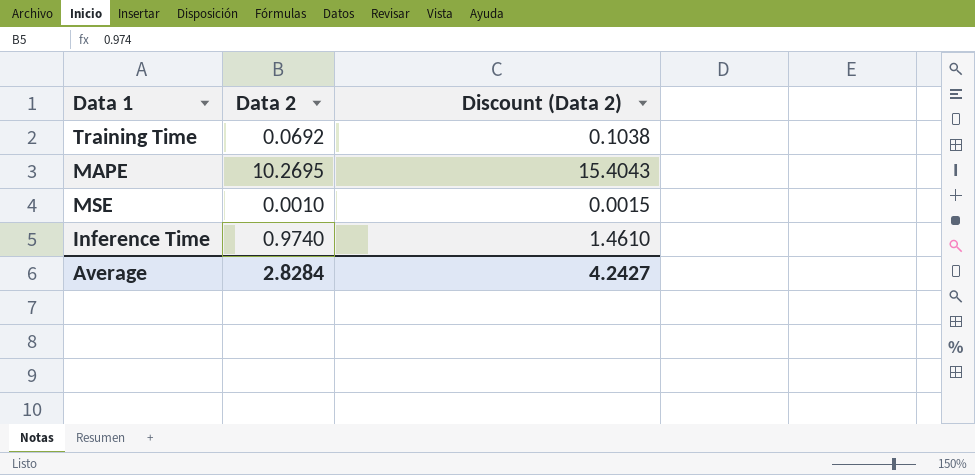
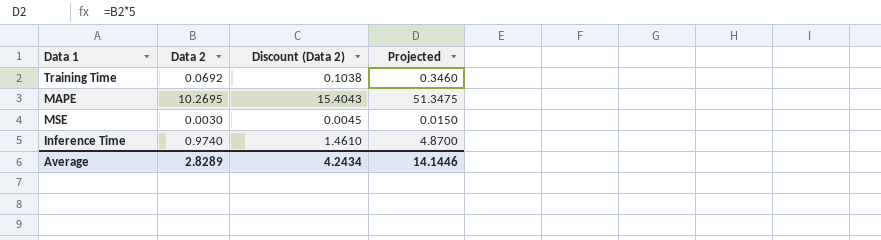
column Projected | formula: none -> [Data 2] * 5
MSE | Data 2: 0.0010 -> 0.0030
MSE | Discount (Data 2): 0.0015 -> 0.0045
Average | Data 2: 2.8284 -> 2.8289
Average | Discount (Data 2): 4.2427 -> 4.2434

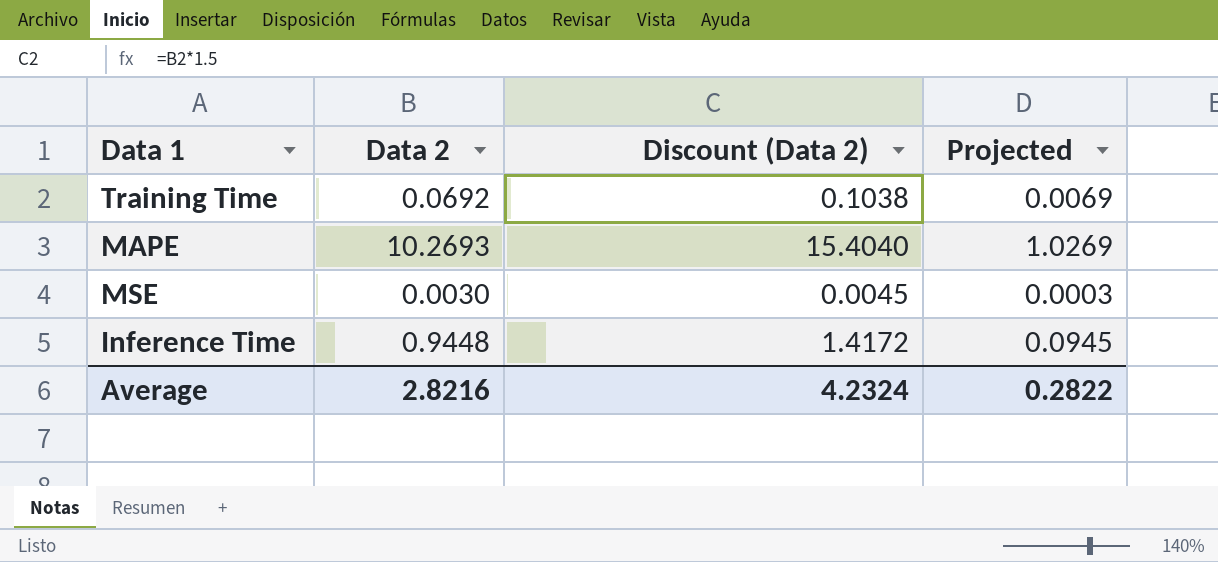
column Projected | formula: [Data 2] * 5 -> [Data 2] * 0.1
MAPE | Data 2: 10.2695 -> 10.2693
MAPE | Discount (Data 2): 15.4043 -> 15.4040
Inference Time | Data 2: 0.9740 -> 0.9448
Inference Time | Discount (Data 2): 1.4610 -> 1.4172
Average | Data 2: 2.8289 -> 2.8216
Average | Discount (Data 2): 4.2434 -> 4.2324
Average | Projected: 14.1446 -> 0.2822

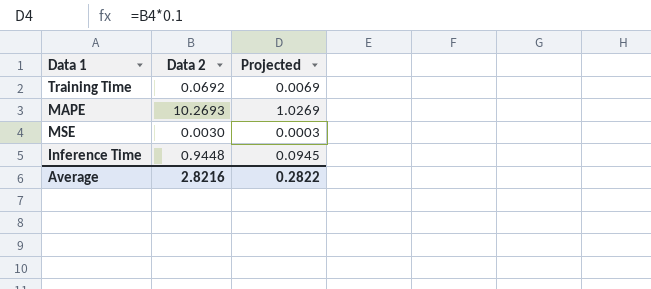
column Discount (Data 2) | formula: [Data 2] * 1.5 -> none

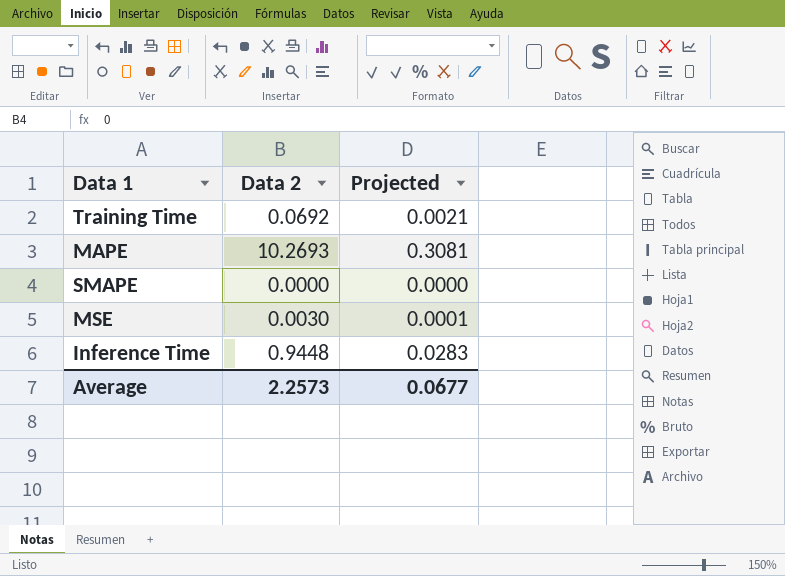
column Projected | formula: [Data 2] * 0.1 -> [Data 2] * 0.03
row SMAPE: none -> 0.0000 | 0.0000
Average | Data 2: 2.8216 -> 2.2573
Average | Projected: 0.2822 -> 0.0677

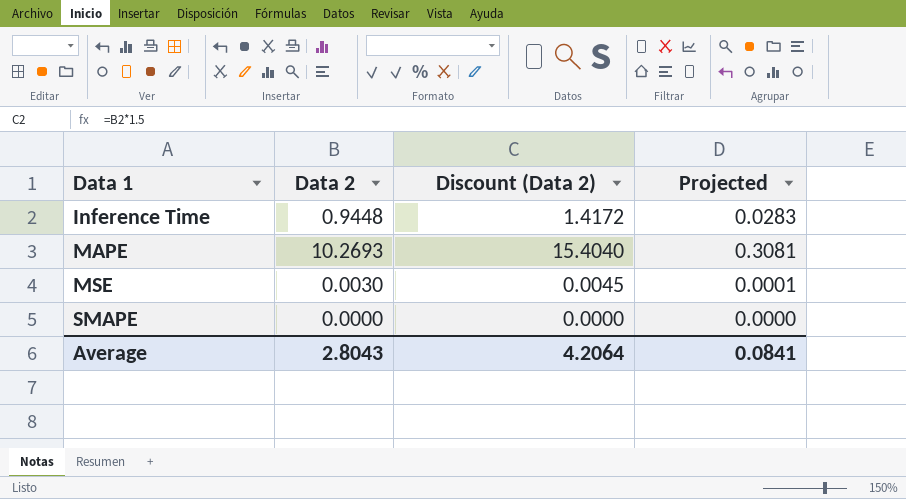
row order: none -> Data 1 ascending
column Discount (Data 2) | formula: none -> [Data 2] * 1.5
row Training Time: 0.0692 | 0.0021 -> none
Average | Data 2: 2.2573 -> 2.8043
Average | Projected: 0.0677 -> 0.0841

